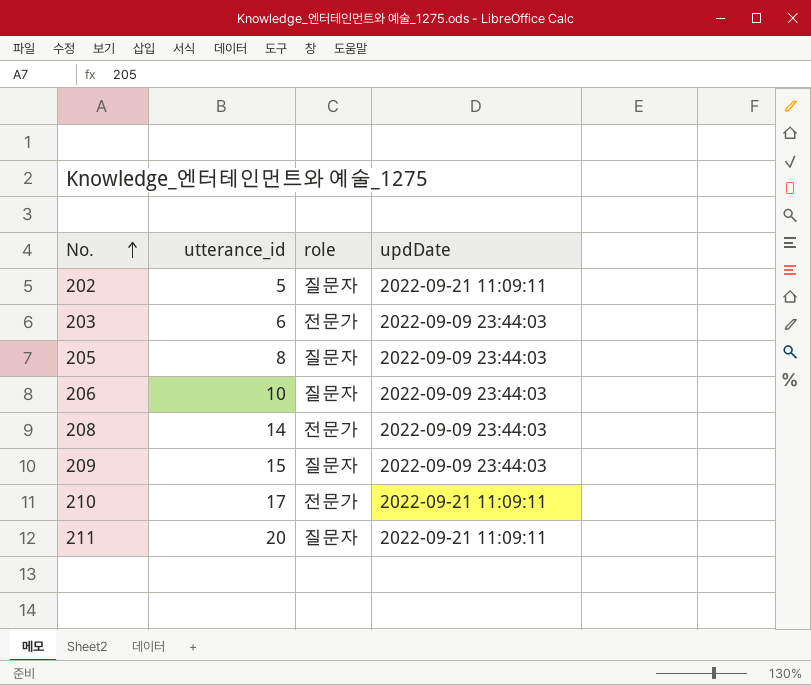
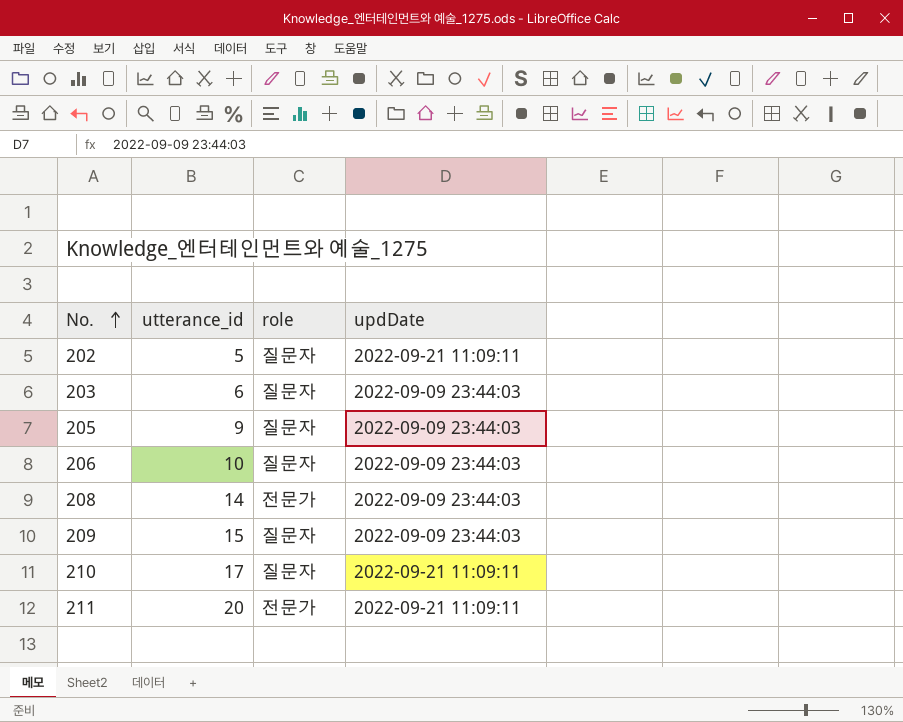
203 | role: 전문가 -> 질문자
205 | utterance_id: 8 -> 9
210 | role: 전문가 -> 질문자
211 | role: 질문자 -> 전문가

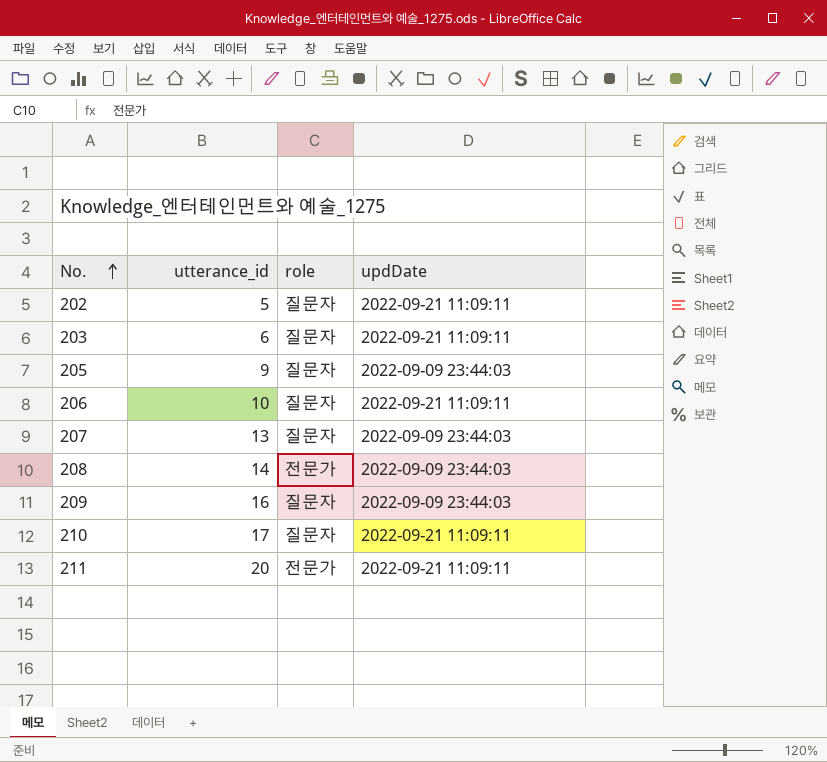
203 | updDate: 2022-09-09 23:44:03 -> 2022-09-21 11:09:11
206 | updDate: 2022-09-09 23:44:03 -> 2022-09-21 11:09:11
row 207: none -> 13 | 질문자 | 2022-09-09 23:44:03
209 | utterance_id: 15 -> 16

